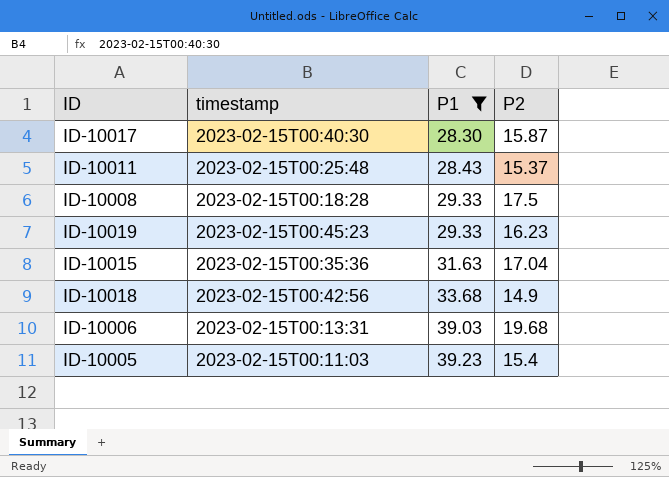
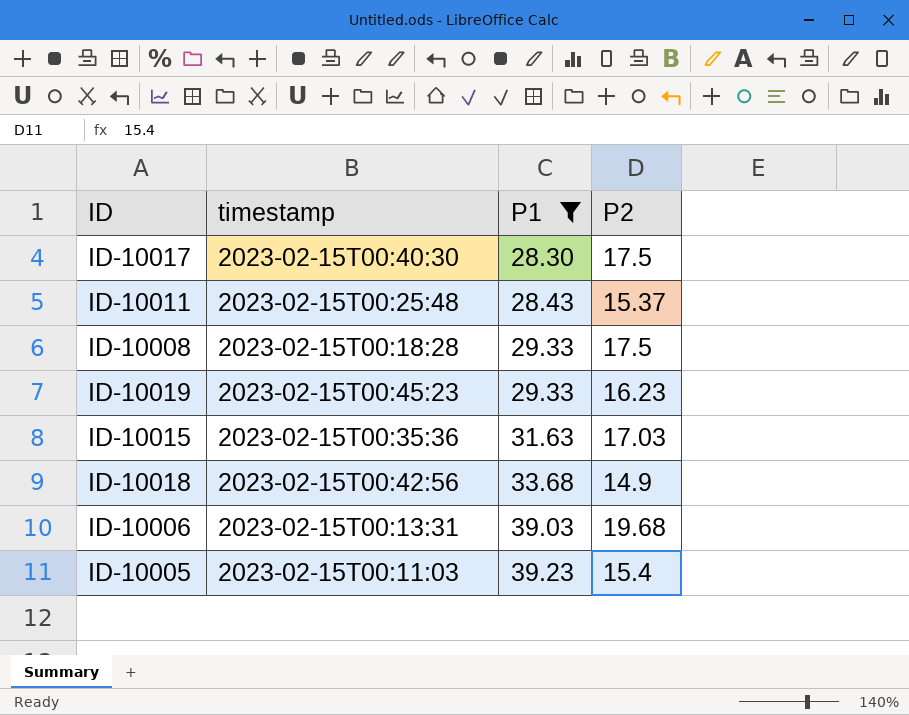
ID-10017 | P2: 15.87 -> 17.5
ID-10015 | P2: 17.04 -> 17.03

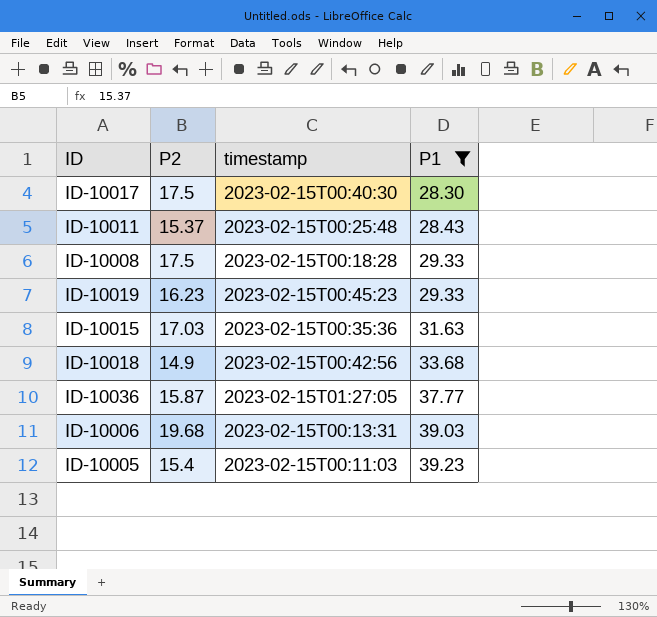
column P2 | position: 4 -> 2
row ID-10036: none -> 15.87 | 2023-02-15T01:27:05 | 37.77

